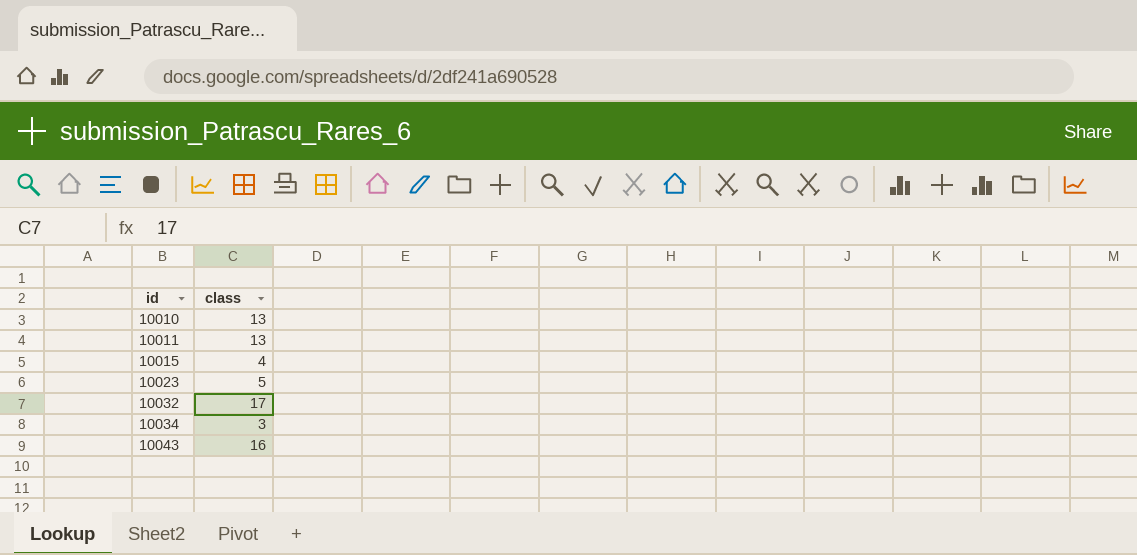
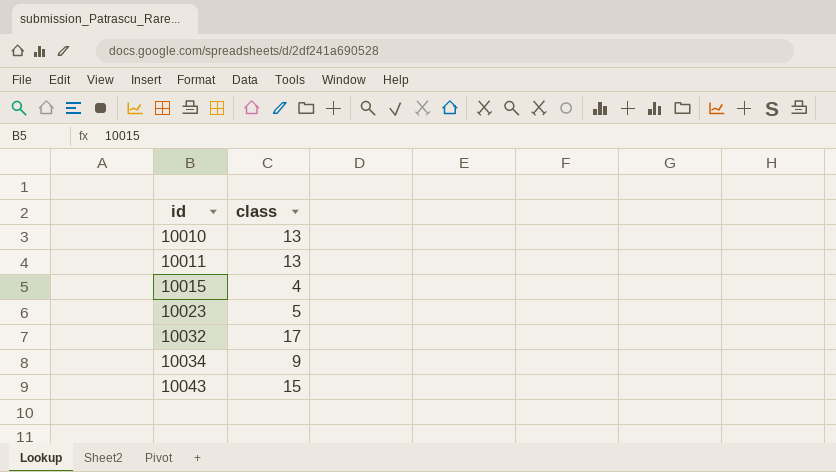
10034 | class: 3 -> 9
10043 | class: 16 -> 15

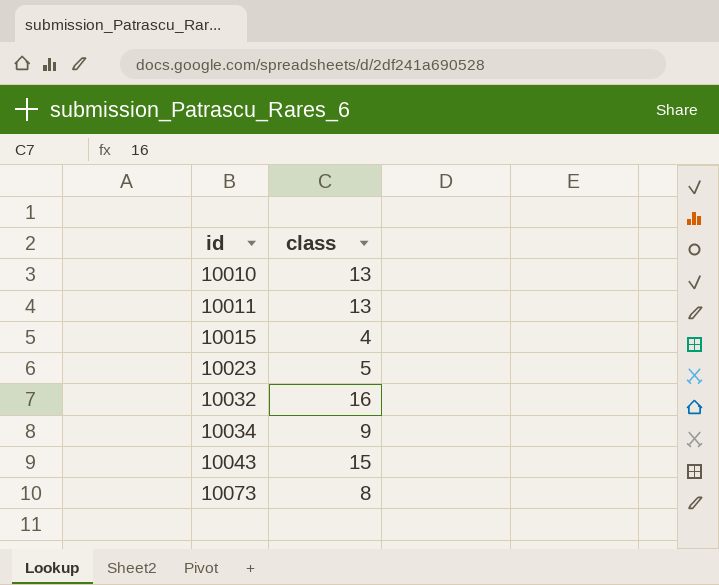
10032 | class: 17 -> 16
row 10073: none -> 8

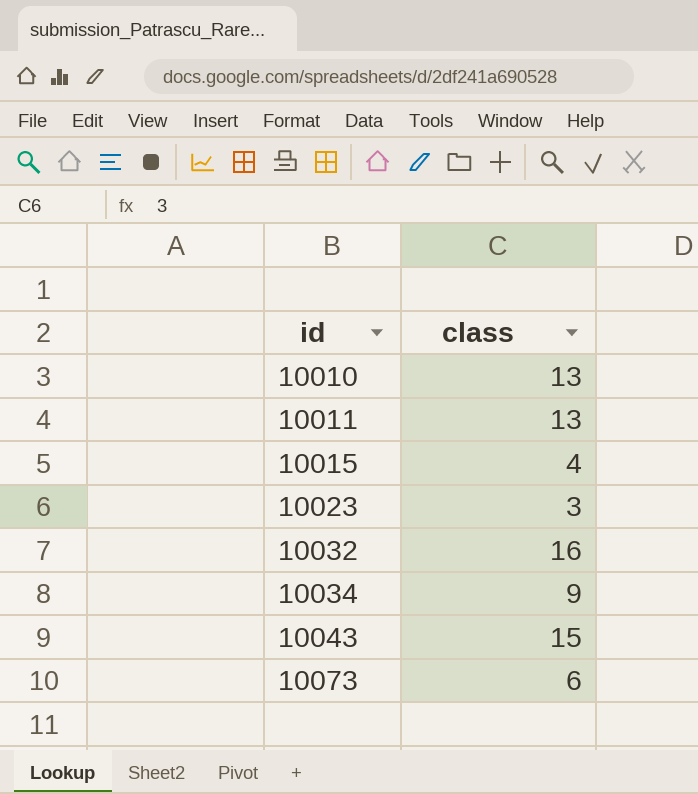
10023 | class: 5 -> 3
10073 | class: 8 -> 6

